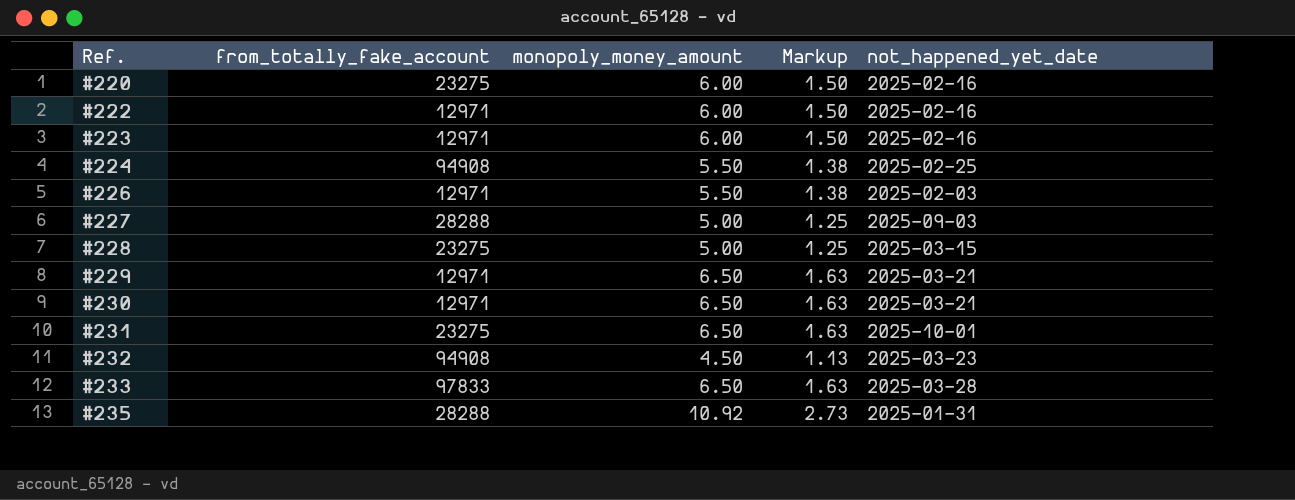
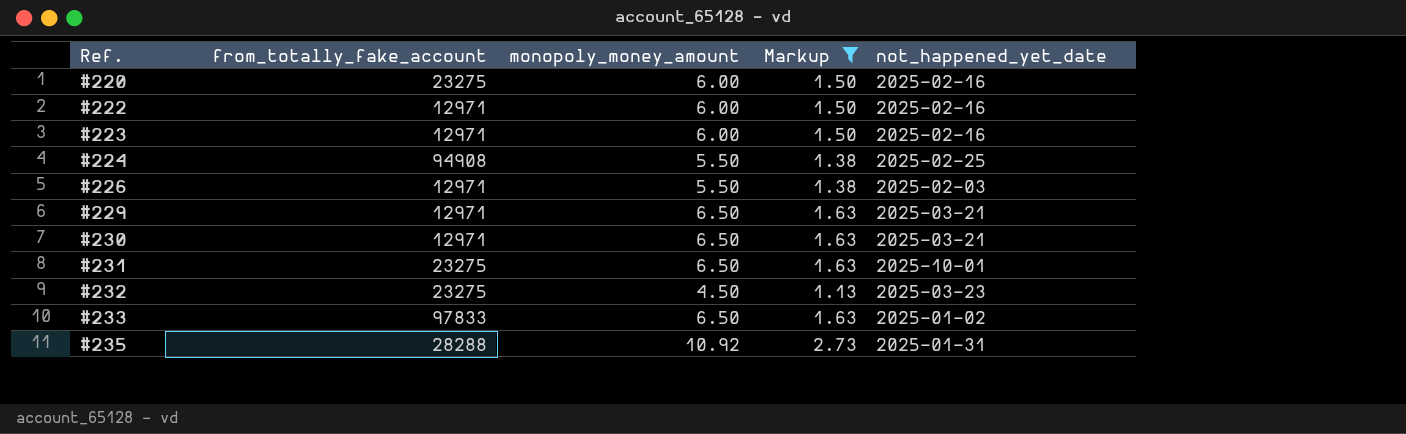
filter: none -> Markup != 1.25
#232 | from_totally_fake_account: 94908 -> 23275
#233 | not_happened_yet_date: 2025-03-28 -> 2025-01-02

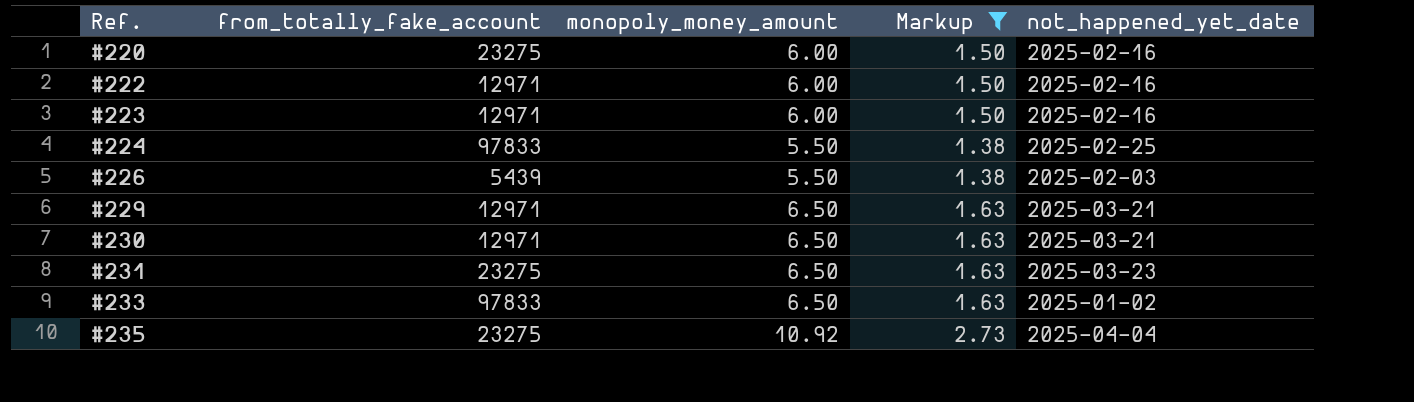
row #232: 23275 | 4.50 | 1.13 | 2025-03-23 -> none
#224 | from_totally_fake_account: 94908 -> 97833
#226 | from_totally_fake_account: 12971 -> 5439
#231 | not_happened_yet_date: 2025-10-01 -> 2025-03-23
#235 | from_totally_fake_account: 28288 -> 23275
#235 | not_happened_yet_date: 2025-01-31 -> 2025-04-04

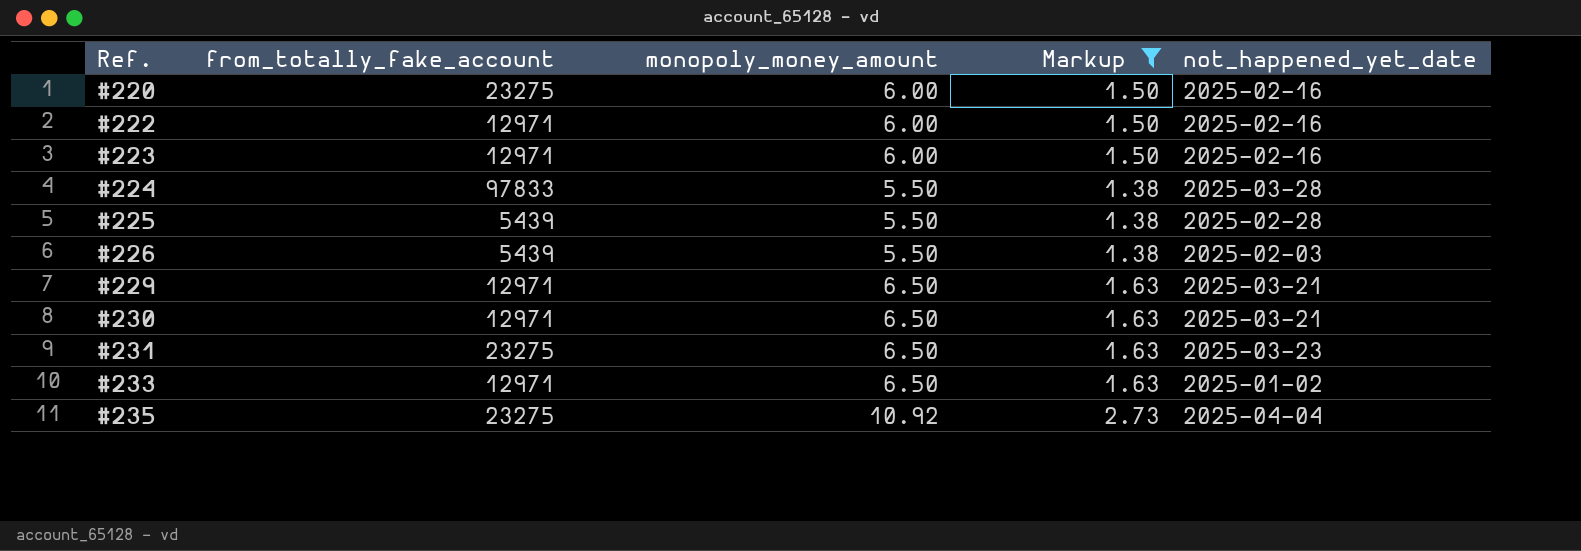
#224 | not_happened_yet_date: 2025-02-25 -> 2025-03-28
row #225: none -> 5439 | 5.50 | 1.38 | 2025-02-28
#233 | from_totally_fake_account: 97833 -> 12971

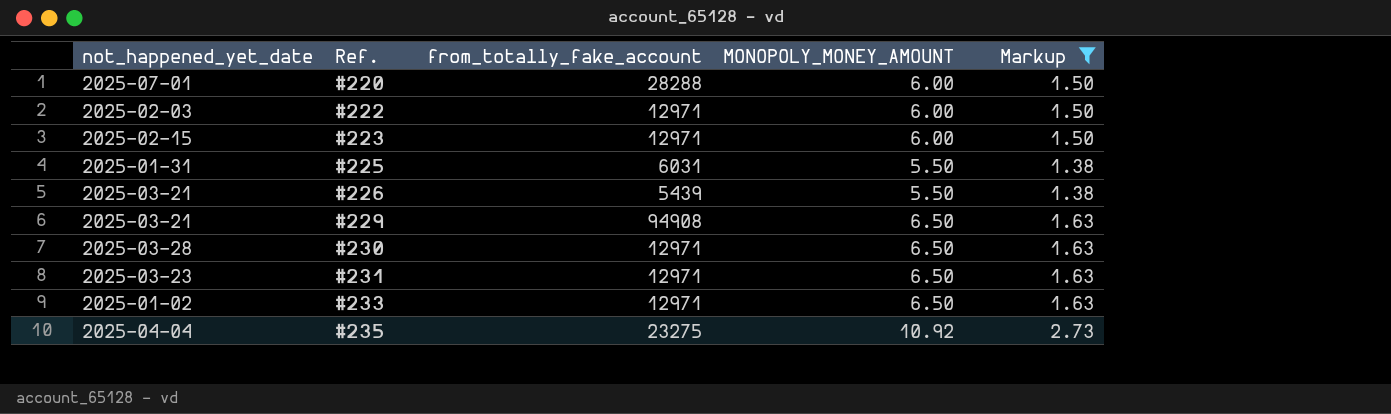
column not_happened_yet_date | position: 5 -> 1
column name: monopoly_money_amount -> MONOPOLY_MONEY_AMOUNT
row #224: 97833 | 5.50 | 1.38 | 2025-03-28 -> none
#220 | not_happened_yet_date: 2025-02-16 -> 2025-07-01
#220 | from_totally_fake_account: 23275 -> 28288
#222 | not_happened_yet_date: 2025-02-16 -> 2025-02-03
#223 | not_happened_yet_date: 2025-02-16 -> 2025-02-15
#225 | not_happened_yet_date: 2025-02-28 -> 2025-01-31
#225 | from_totally_fake_account: 5439 -> 6031
#226 | not_happened_yet_date: 2025-02-03 -> 2025-03-21
#229 | from_totally_fake_account: 12971 -> 94908
#230 | not_happened_yet_date: 2025-03-21 -> 2025-03-28
#231 | from_totally_fake_account: 23275 -> 12971

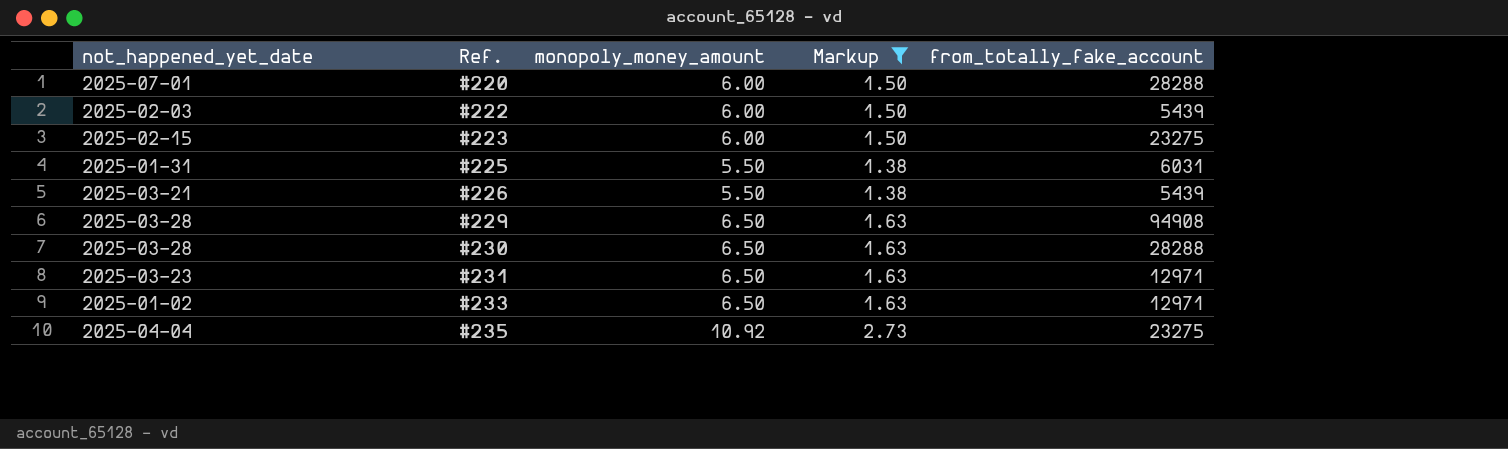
column name: MONOPOLY_MONEY_AMOUNT -> monopoly_money_amount
column from_totally_fake_account | position: 3 -> 5
#222 | from_totally_fake_account: 12971 -> 5439
#223 | from_totally_fake_account: 12971 -> 23275
#229 | not_happened_yet_date: 2025-03-21 -> 2025-03-28
#230 | from_totally_fake_account: 12971 -> 28288

